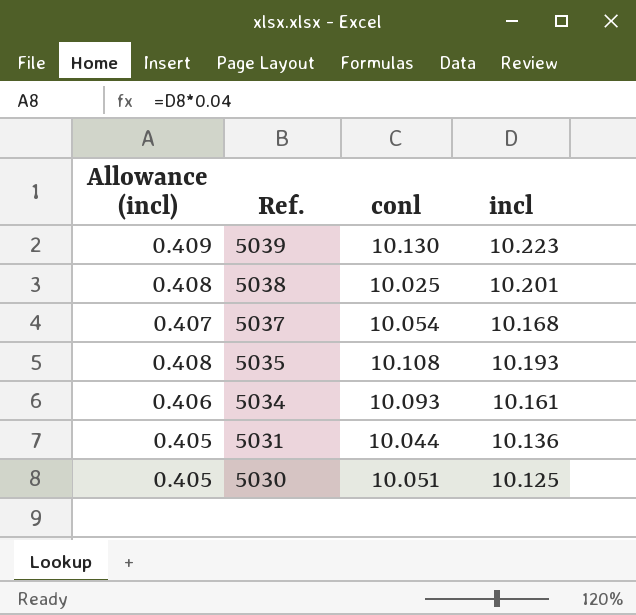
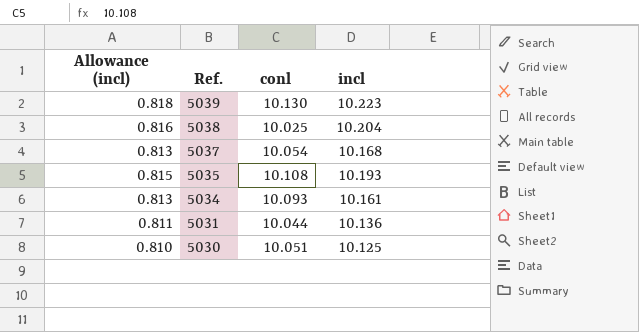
column Allowance (incl) | formula: [incl] * 0.04 -> [incl] * 0.08
5038 | incl: 10.201 -> 10.204

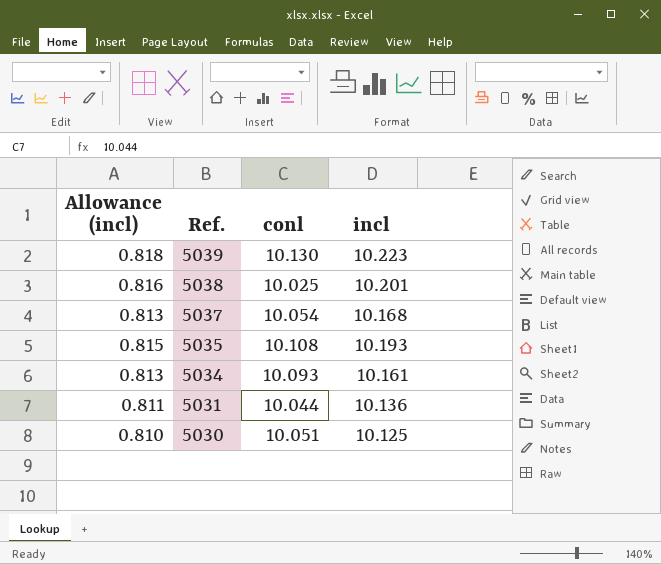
5038 | incl: 10.204 -> 10.201

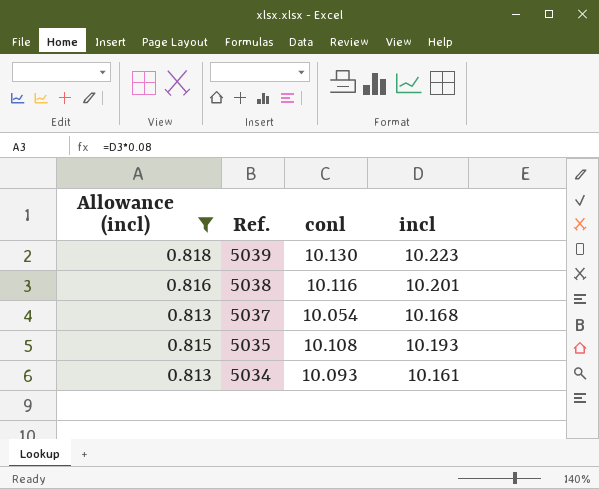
filter: none -> Allowance (incl) >= 0.813
5038 | conl: 10.025 -> 10.116

